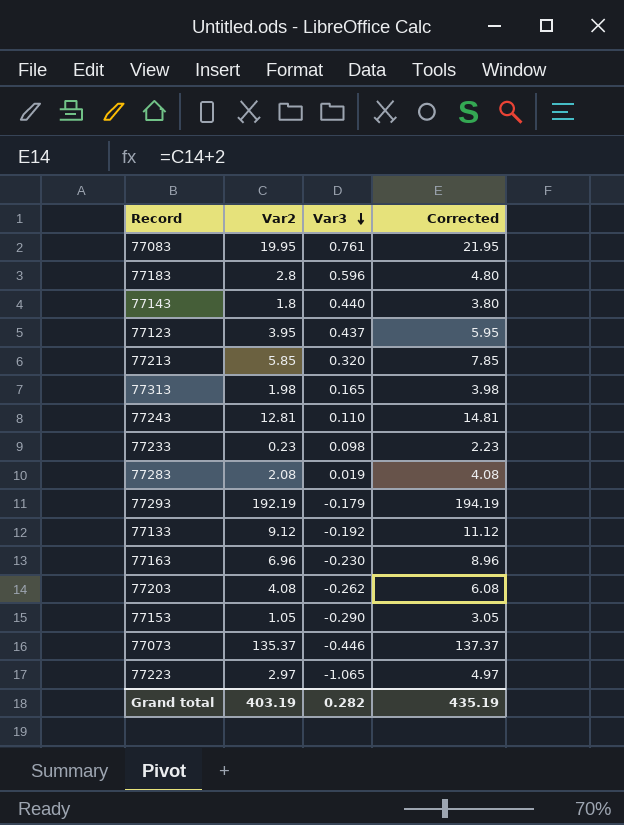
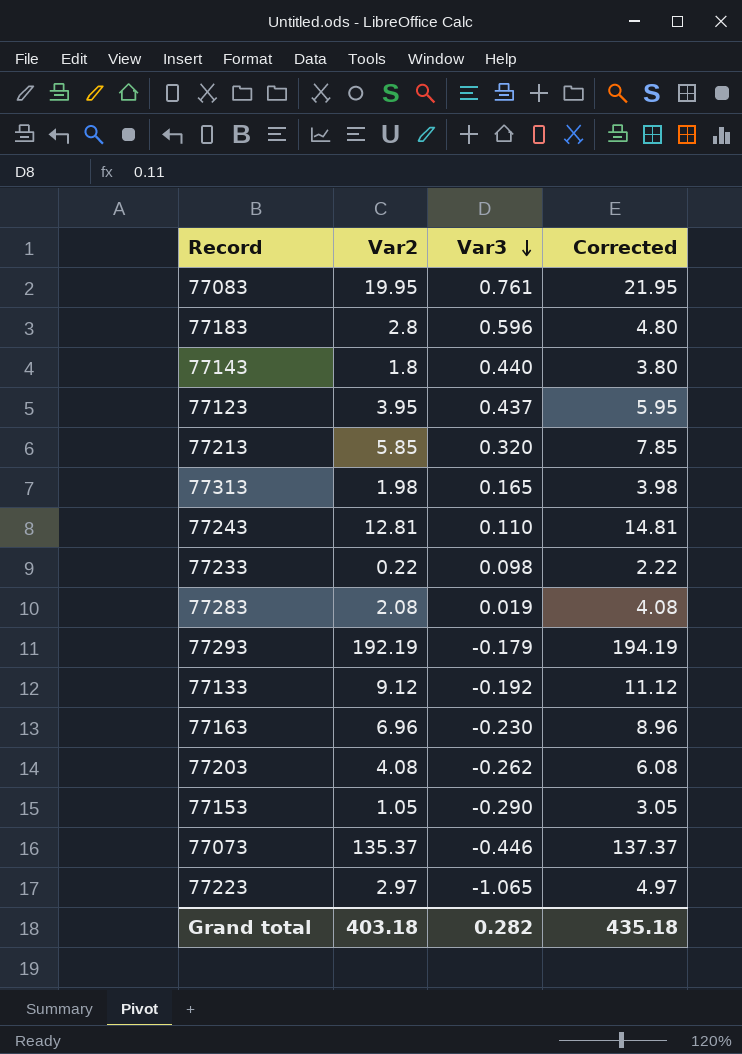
77233 | Var2: 0.23 -> 0.22
77233 | Corrected: 2.23 -> 2.22
Grand total | Var2: 403.19 -> 403.18
Grand total | Corrected: 435.19 -> 435.18

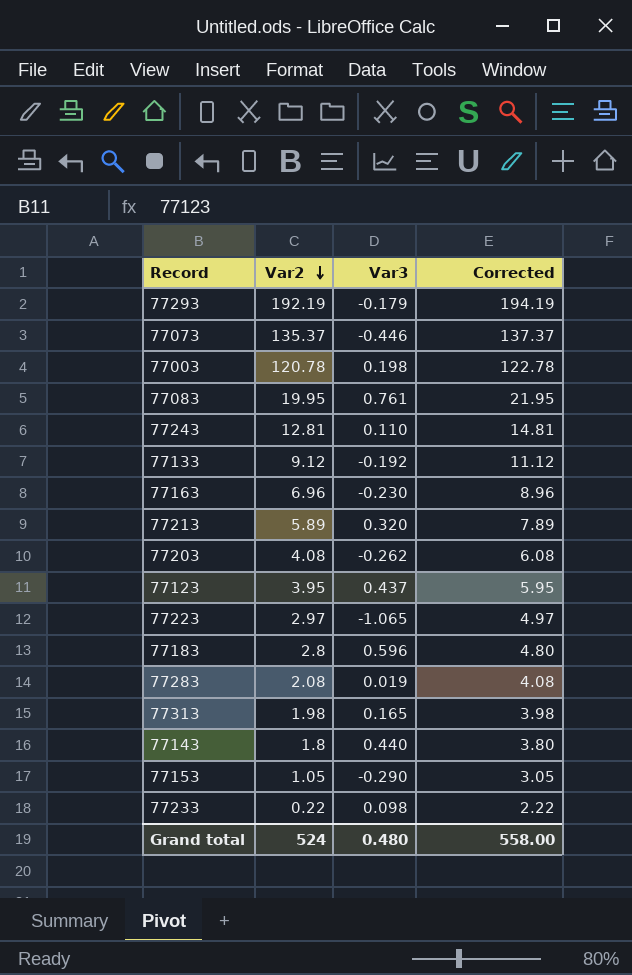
row order: Var3 descending -> Var2 descending
row 77003: none -> 120.78 | 0.198 | 122.78
77213 | Var2: 5.85 -> 5.89
77213 | Corrected: 7.85 -> 7.89
Grand total | Var2: 403.18 -> 524
Grand total | Var3: 0.282 -> 0.480
Grand total | Corrected: 435.18 -> 558.00

